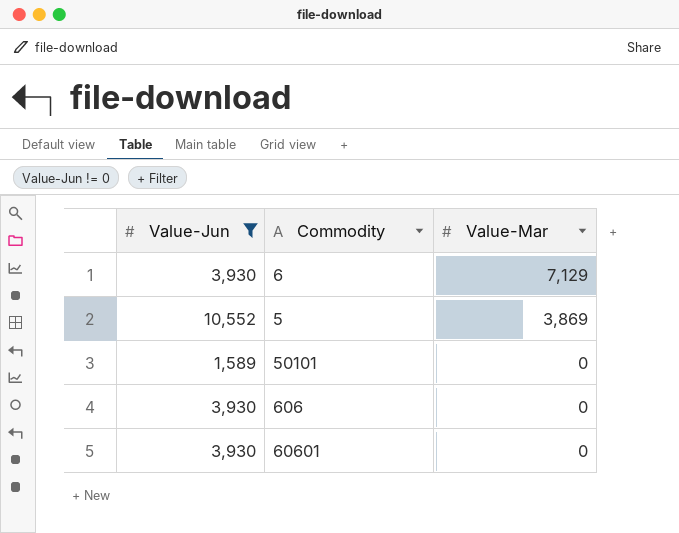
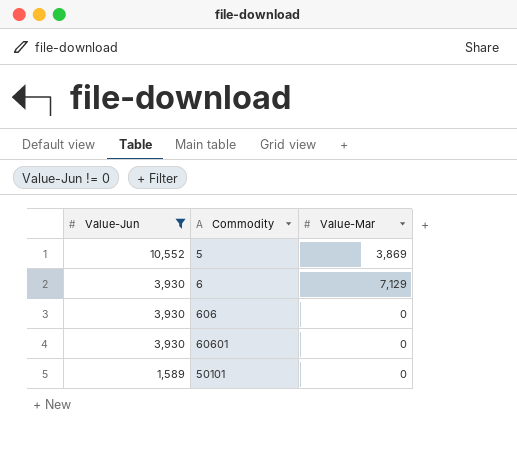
row order: Value-Mar descending -> Value-Jun descending

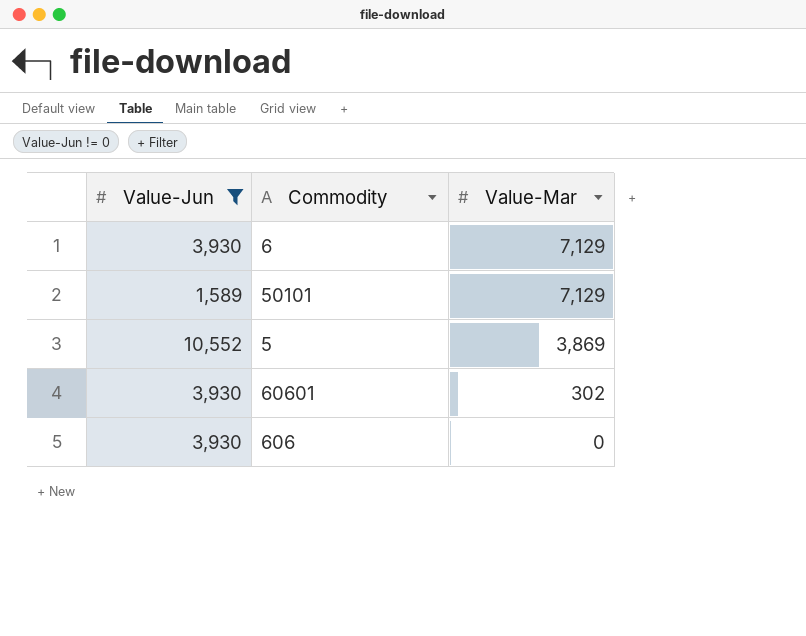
row order: Value-Jun descending -> Value-Mar descending
50101 | Value-Mar: 0 -> 7,129
60601 | Value-Mar: 0 -> 302

